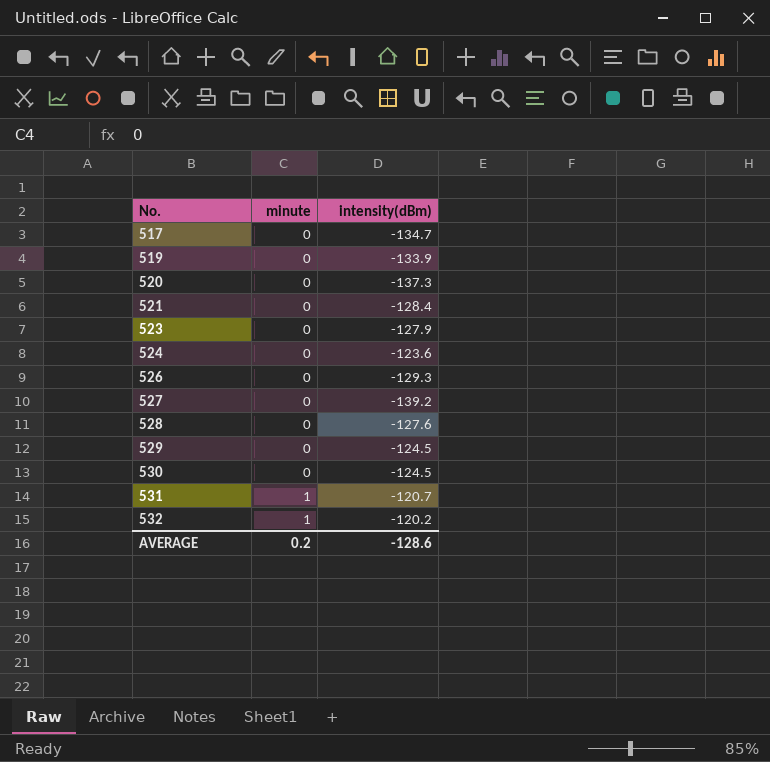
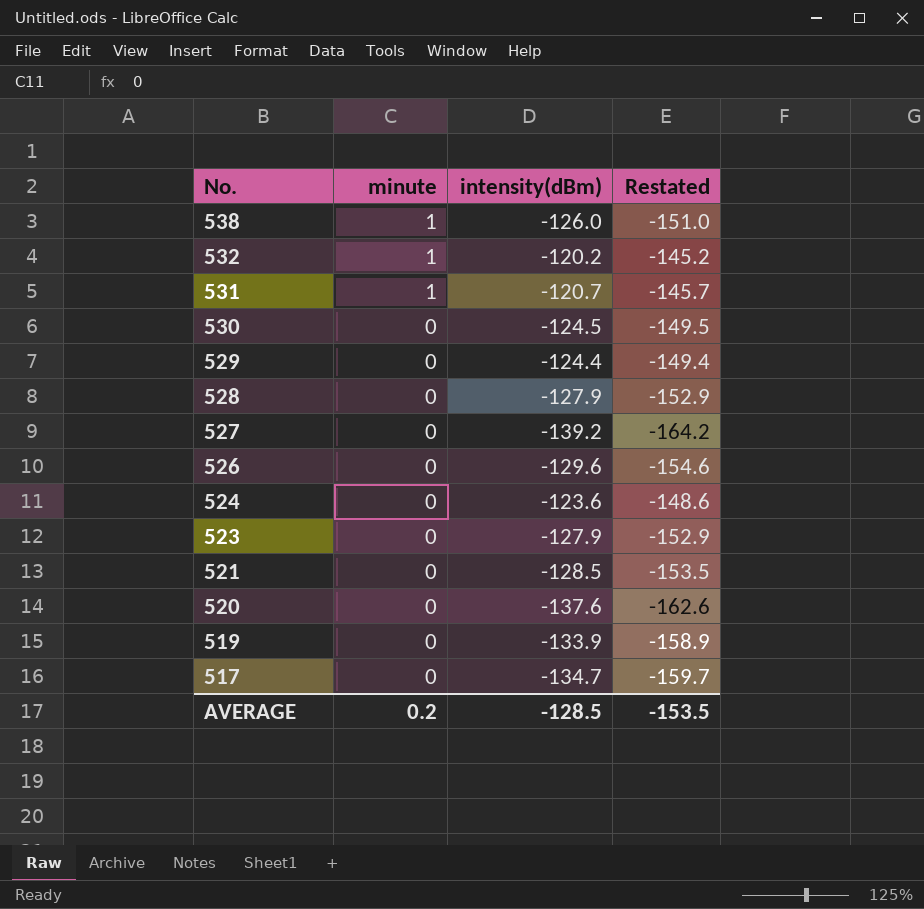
row order: No. ascending -> No. descending
column Restated | formula: none -> [intensity(dBm)] - 25
row 538: none -> 1 | -126.0 | -151.0
529 | intensity(dBm): -124.5 -> -124.4
528 | intensity(dBm): -127.6 -> -127.9
526 | intensity(dBm): -129.3 -> -129.6
521 | intensity(dBm): -128.4 -> -128.5
520 | intensity(dBm): -137.3 -> -137.6
AVERAGE | intensity(dBm): -128.6 -> -128.5

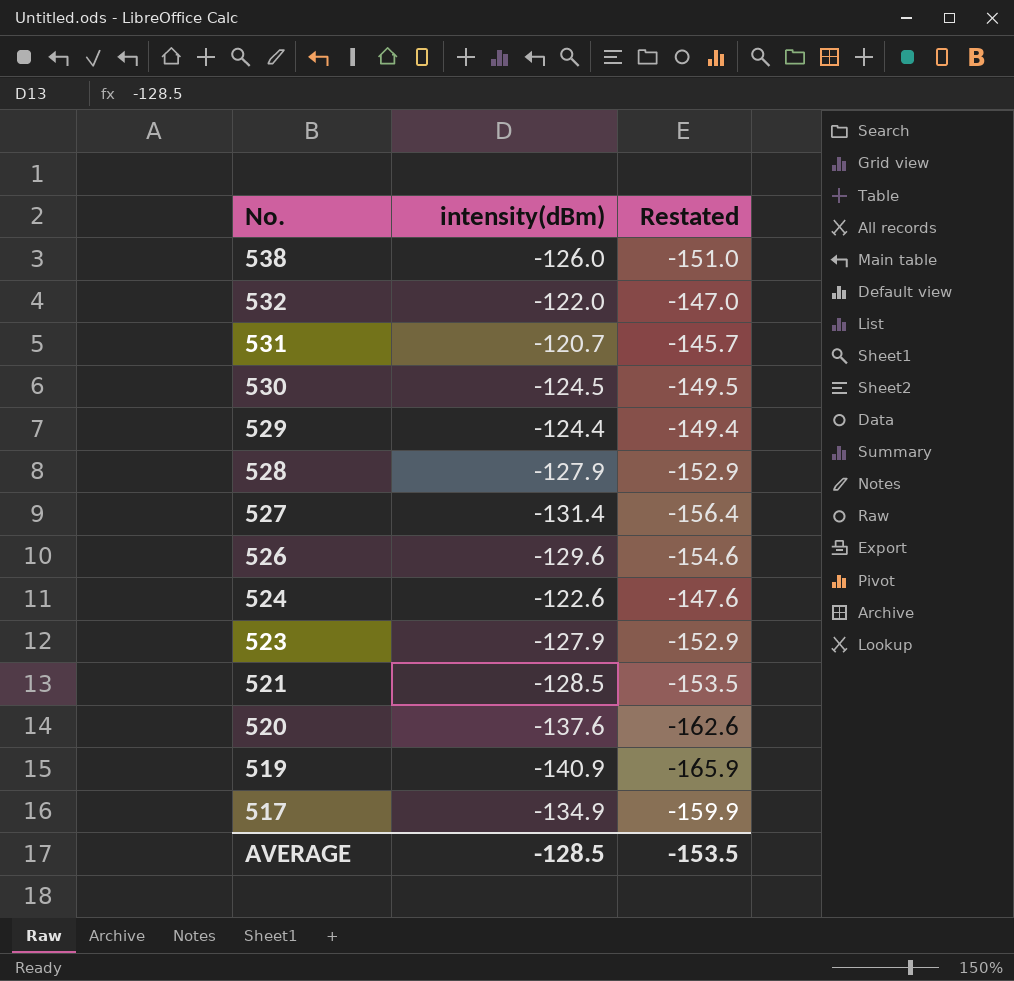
column minute | position: 2 -> none
532 | intensity(dBm): -120.2 -> -122.0
532 | Restated: -145.2 -> -147.0
527 | intensity(dBm): -139.2 -> -131.4
527 | Restated: -164.2 -> -156.4
524 | intensity(dBm): -123.6 -> -122.6
524 | Restated: -148.6 -> -147.6
519 | intensity(dBm): -133.9 -> -140.9
519 | Restated: -158.9 -> -165.9
517 | intensity(dBm): -134.7 -> -134.9
517 | Restated: -159.7 -> -159.9

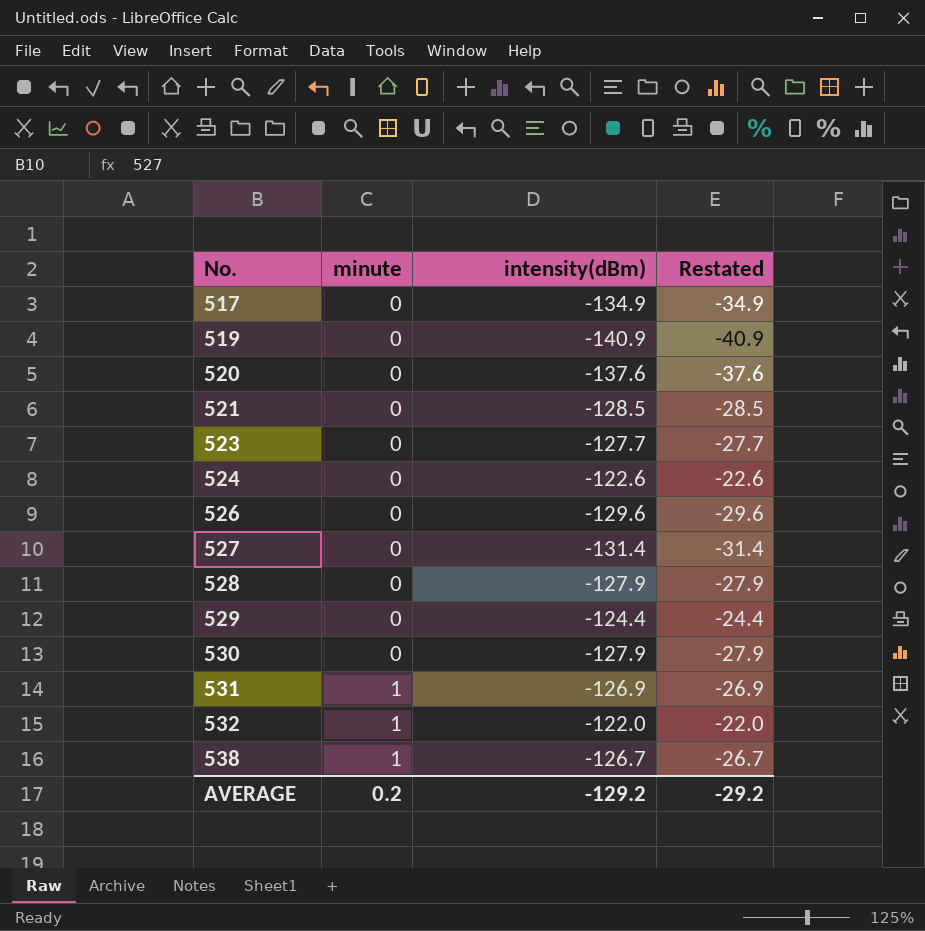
row order: No. descending -> No. ascending
column minute | position: none -> 2
column Restated | formula: [intensity(dBm)] - 25 -> [intensity(dBm)] + 100
523 | intensity(dBm): -127.9 -> -127.7
530 | intensity(dBm): -124.5 -> -127.9
531 | intensity(dBm): -120.7 -> -126.9
538 | intensity(dBm): -126.0 -> -126.7
AVERAGE | intensity(dBm): -128.5 -> -129.2
AVERAGE | Restated: -153.5 -> -29.2

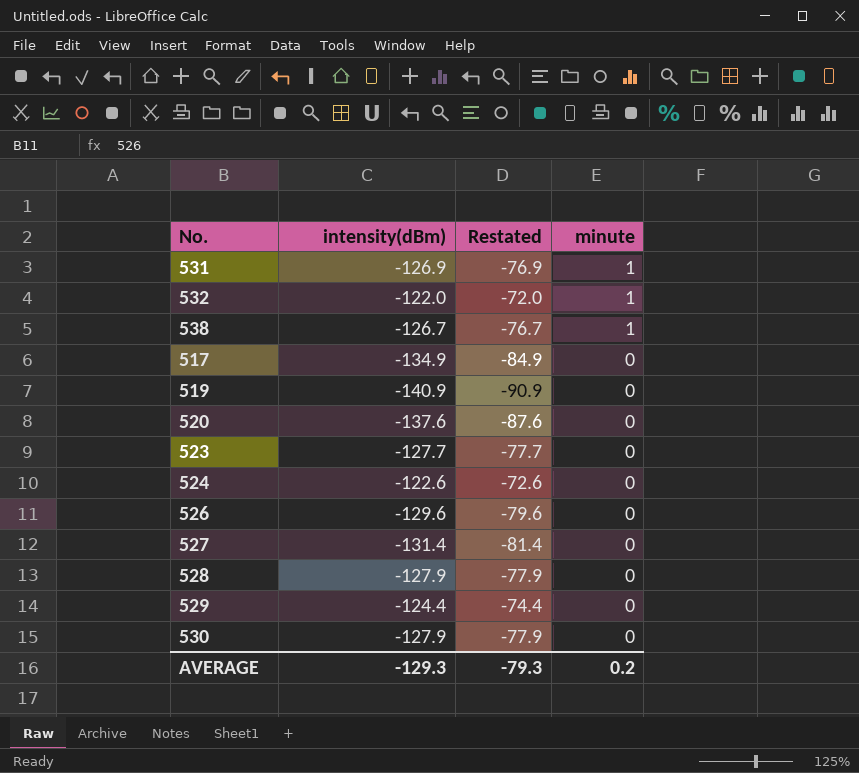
row order: No. ascending -> minute descending
column Restated | formula: [intensity(dBm)] + 100 -> [intensity(dBm)] + 50
column minute | position: 2 -> 4
row 521: 0 | -128.5 | -28.5 -> none
AVERAGE | intensity(dBm): -129.2 -> -129.3
AVERAGE | Restated: -29.2 -> -79.3

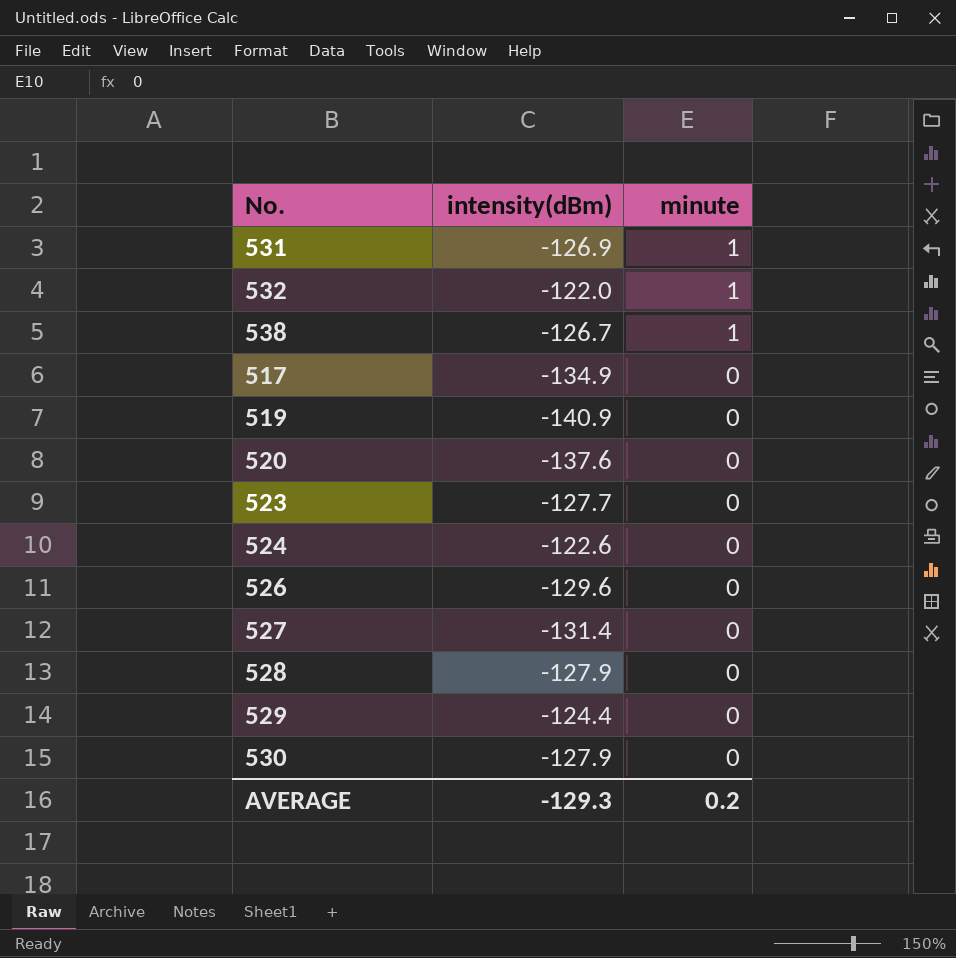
column Restated | formula: [intensity(dBm)] + 50 -> none

